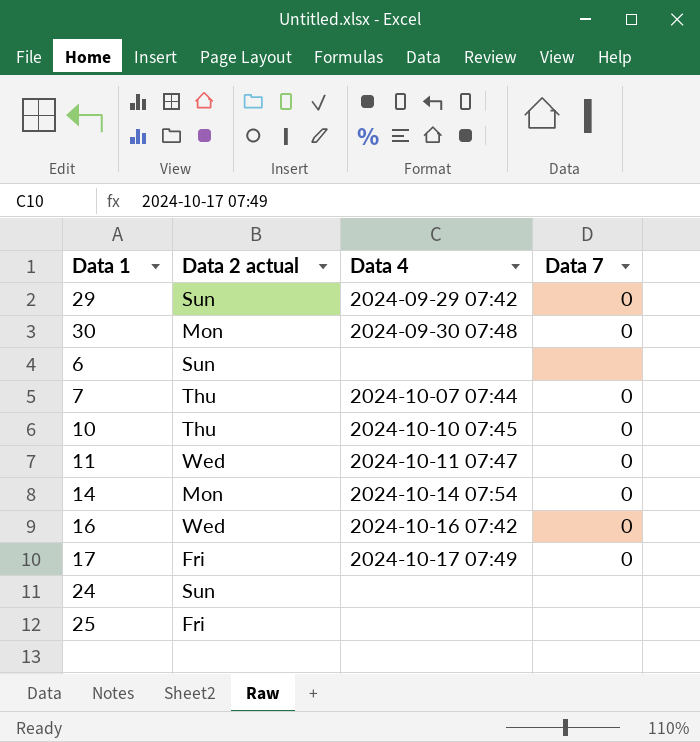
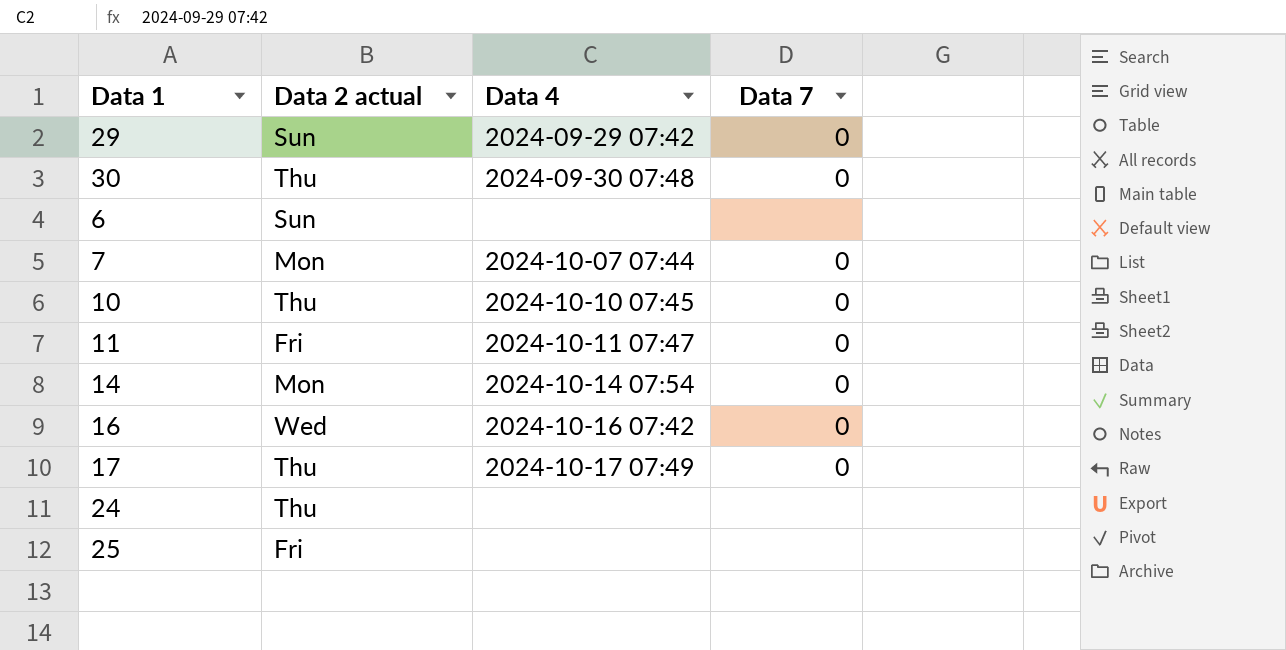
30 | Data 2 actual: Mon -> Thu
7 | Data 2 actual: Thu -> Mon
11 | Data 2 actual: Wed -> Fri
17 | Data 2 actual: Fri -> Thu
24 | Data 2 actual: Sun -> Thu

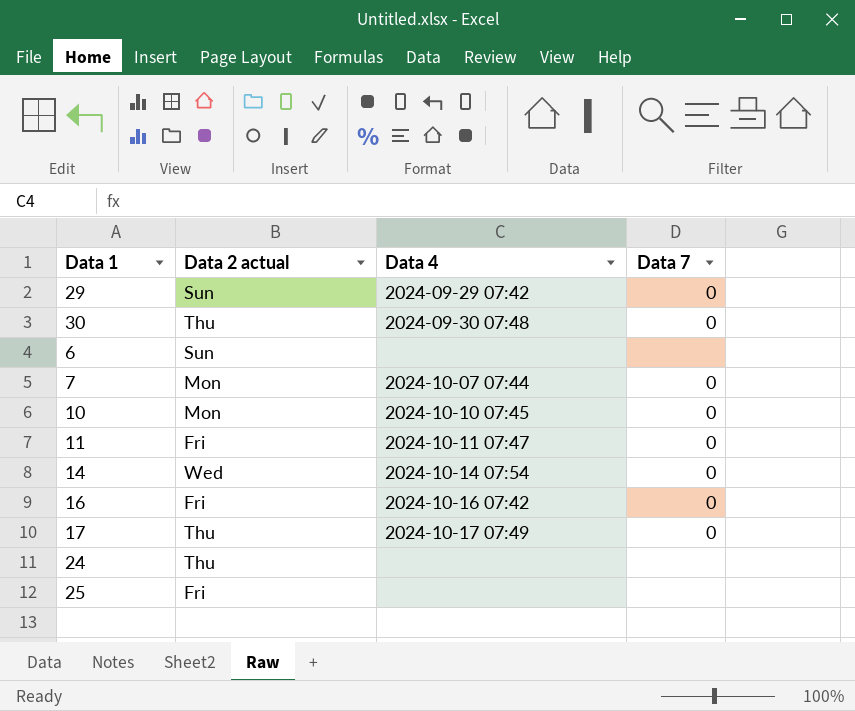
10 | Data 2 actual: Thu -> Mon
14 | Data 2 actual: Mon -> Wed
16 | Data 2 actual: Wed -> Fri

